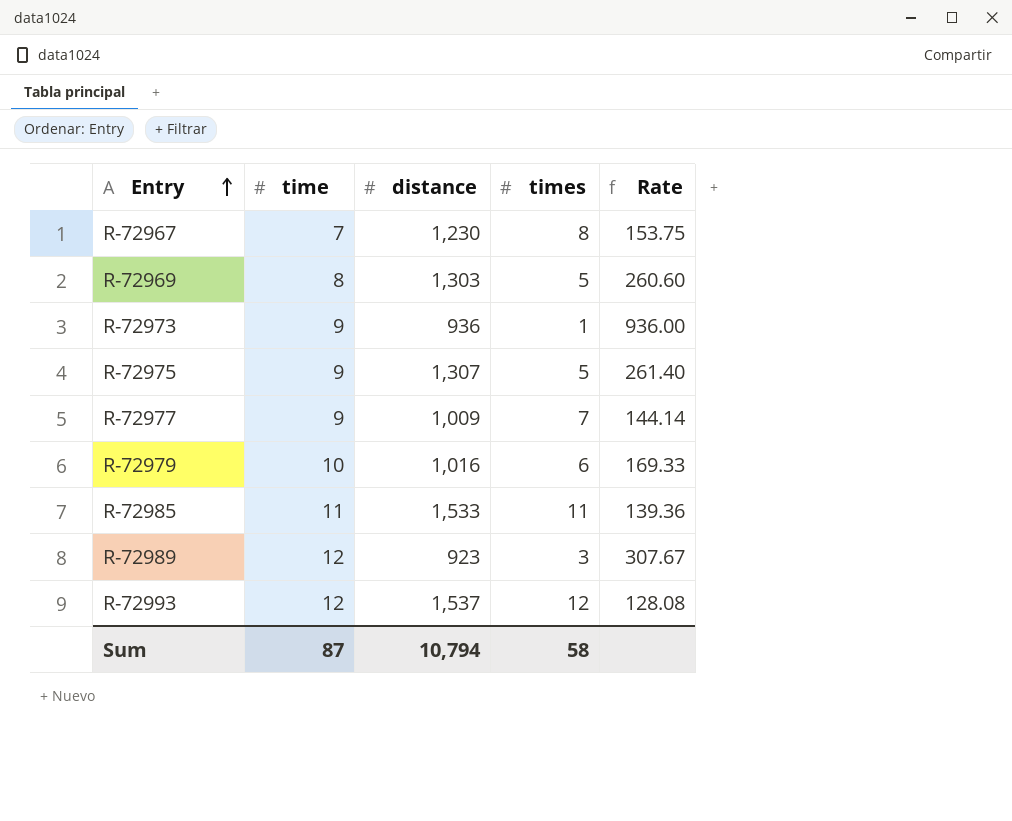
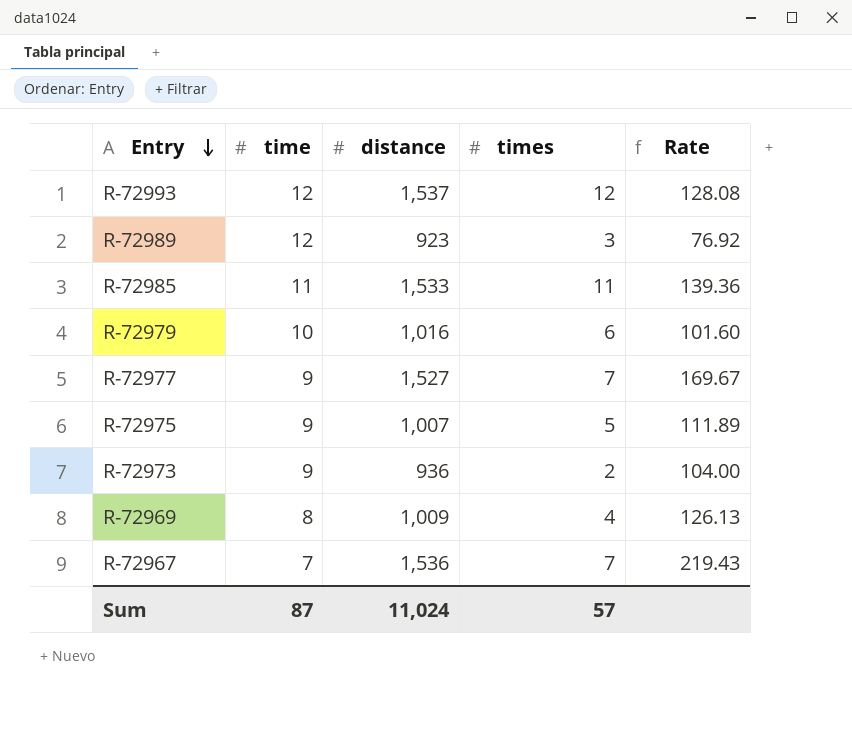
row order: Entry ascending -> Entry descending
column Rate | formula: [distance] / [times] -> [distance] / [time]
R-72977 | distance: 1,009 -> 1,527
R-72975 | distance: 1,307 -> 1,007
R-72973 | times: 1 -> 2
R-72969 | distance: 1,303 -> 1,009
R-72969 | times: 5 -> 4
R-72967 | distance: 1,230 -> 1,536
R-72967 | times: 8 -> 7
Sum | distance: 10,794 -> 11,024
Sum | times: 58 -> 57

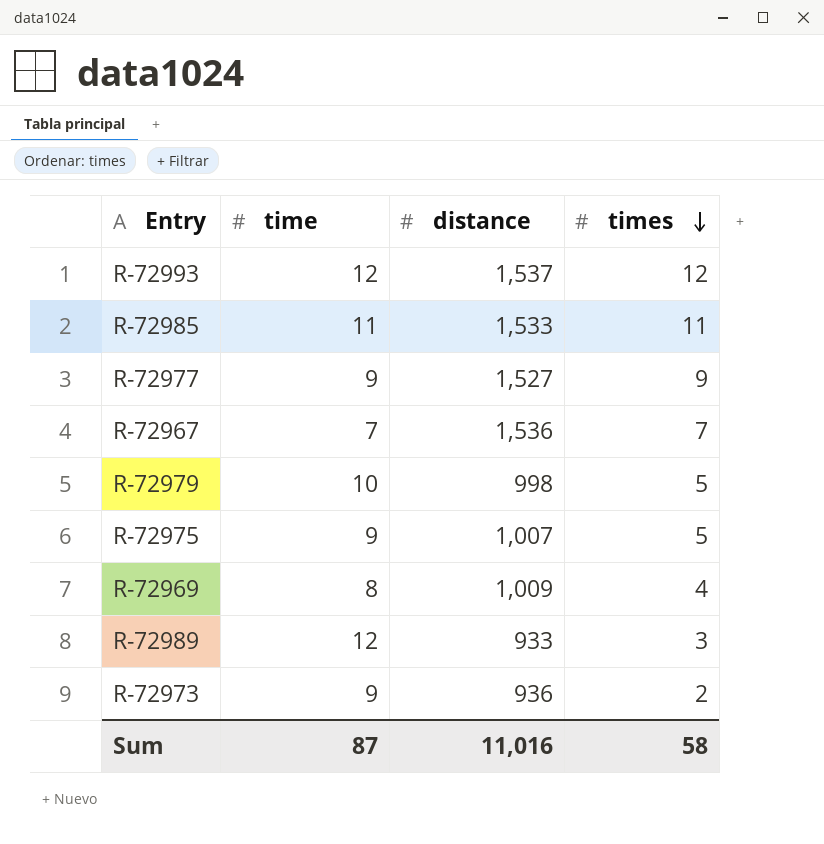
row order: Entry descending -> times descending
column Rate | formula: [distance] / [time] -> none
R-72977 | times: 7 -> 9
R-72979 | distance: 1,016 -> 998
R-72979 | times: 6 -> 5
R-72989 | distance: 923 -> 933
Sum | distance: 11,024 -> 11,016
Sum | times: 57 -> 58

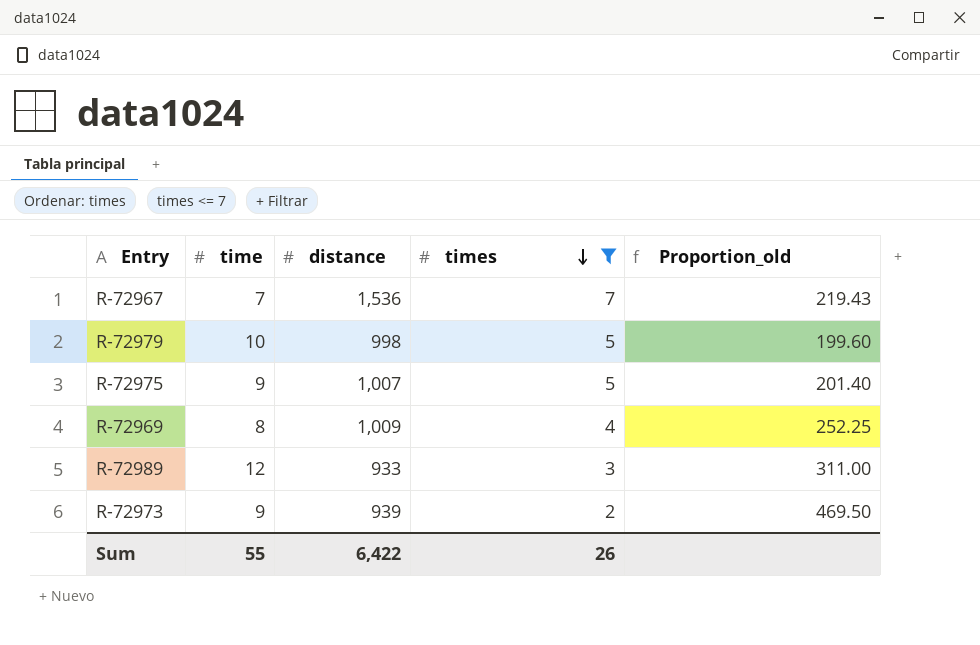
filter: none -> times <= 7
column Proportion_old | formula: none -> [distance] / [times]
R-72973 | distance: 936 -> 939
Sum | time: 87 -> 55
Sum | distance: 11,016 -> 6,422
Sum | times: 58 -> 26

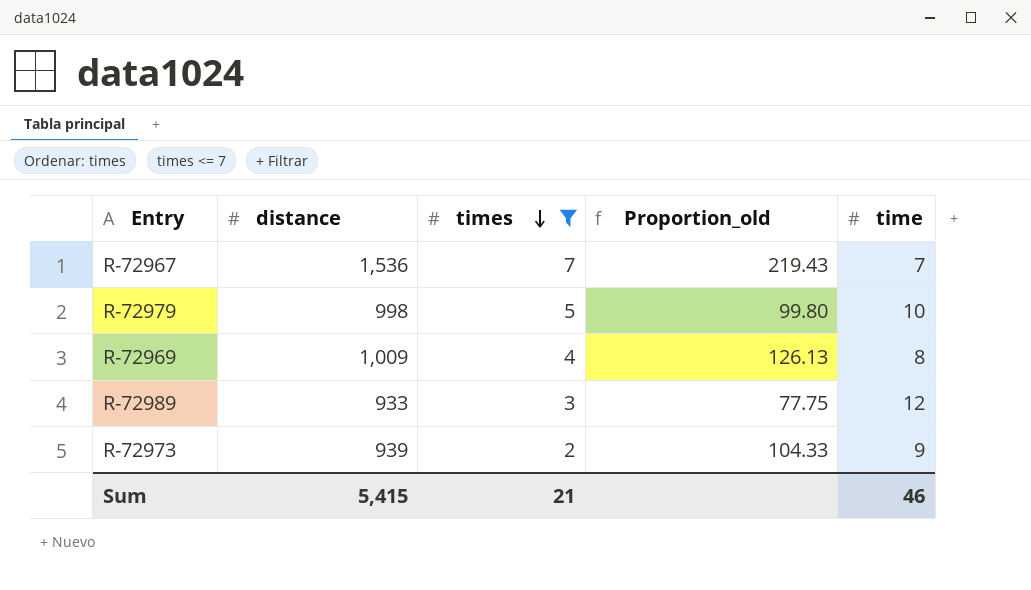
column Proportion_old | formula: [distance] / [times] -> [distance] / [time]
column time | position: 2 -> 5
row R-72975: 9 | 1,007 | 5 | 201.40 -> none
Sum | distance: 6,422 -> 5,415
Sum | times: 26 -> 21
Sum | time: 55 -> 46

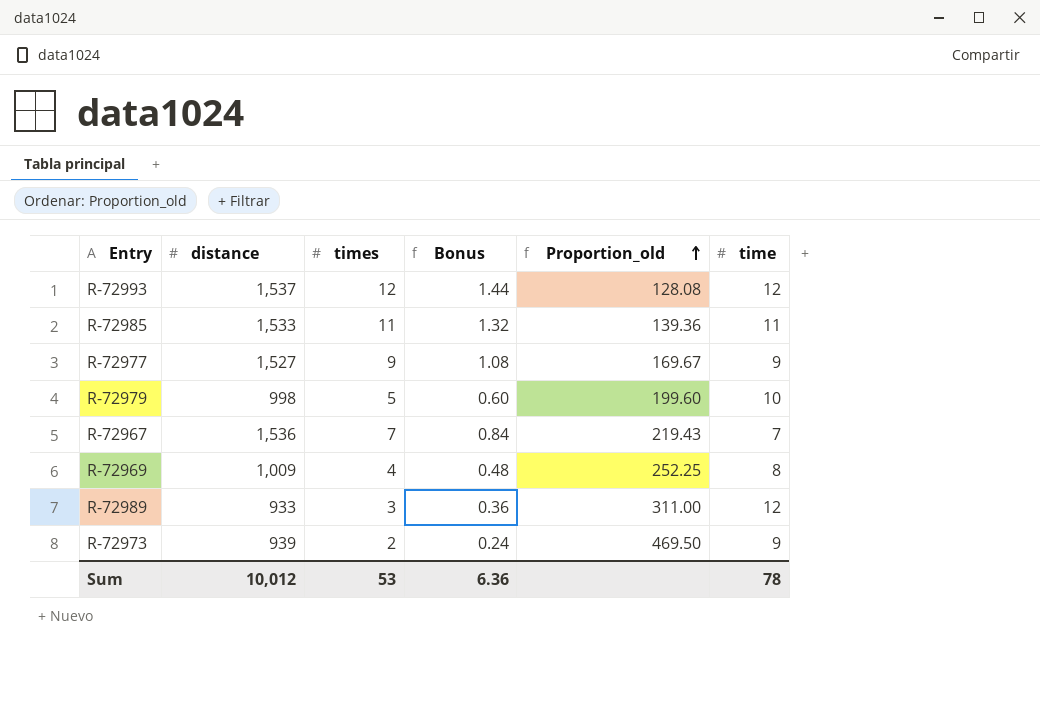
filter: times <= 7 -> none
row order: times descending -> Proportion_old ascending
column Bonus | formula: none -> [times] * 0.12
column Proportion_old | formula: [distance] / [time] -> [distance] / [times]
Sum | distance: 5,415 -> 10,012
Sum | times: 21 -> 53
Sum | time: 46 -> 78

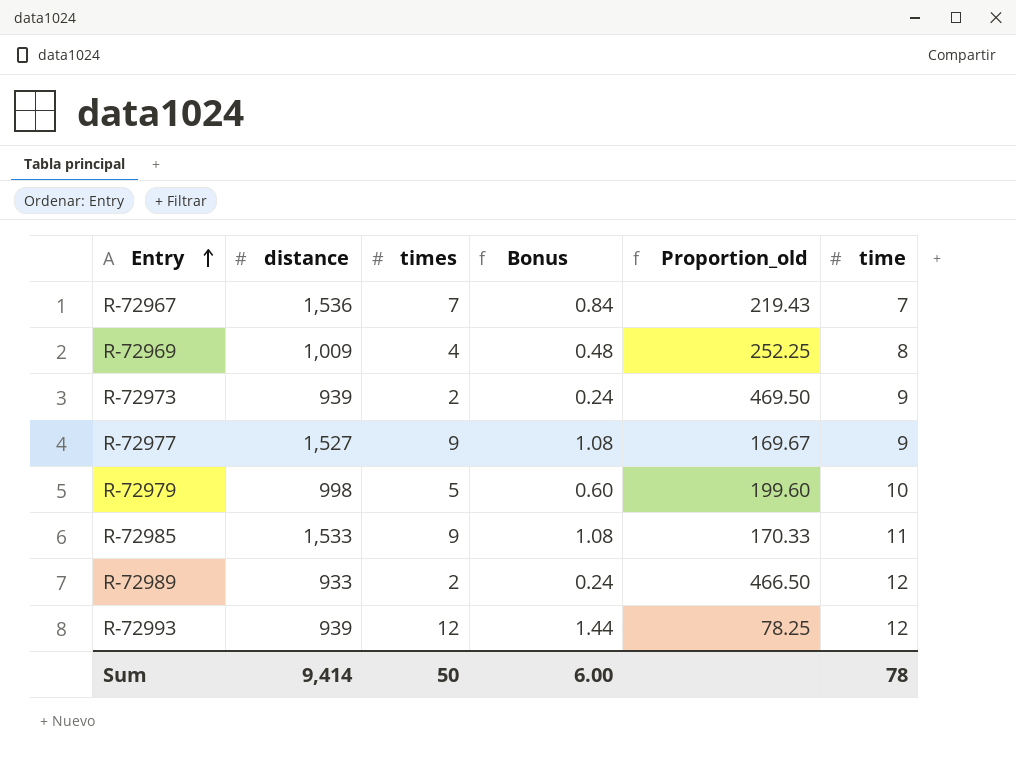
row order: Proportion_old ascending -> Entry ascending
R-72985 | times: 11 -> 9
R-72985 | Bonus: 1.32 -> 1.08
R-72985 | Proportion_old: 139.36 -> 170.33
R-72989 | times: 3 -> 2
R-72989 | Bonus: 0.36 -> 0.24
R-72989 | Proportion_old: 311.00 -> 466.50
R-72993 | distance: 1,537 -> 939
R-72993 | Proportion_old: 128.08 -> 78.25
Sum | distance: 10,012 -> 9,414
Sum | times: 53 -> 50
Sum | Bonus: 6.36 -> 6.00

